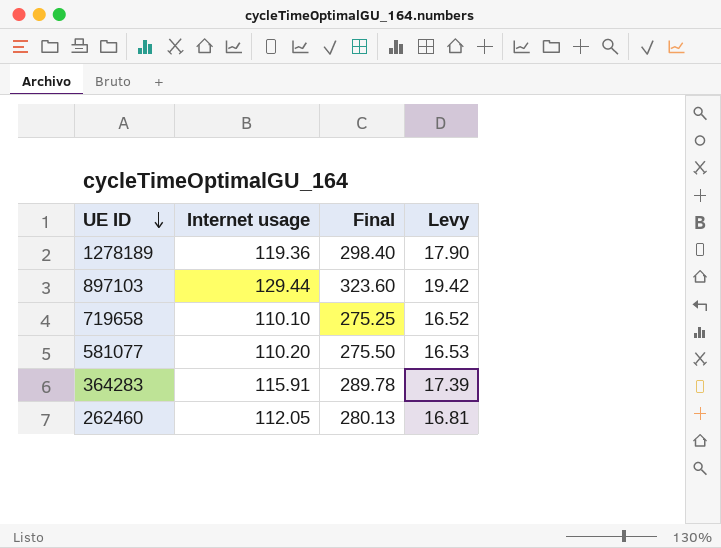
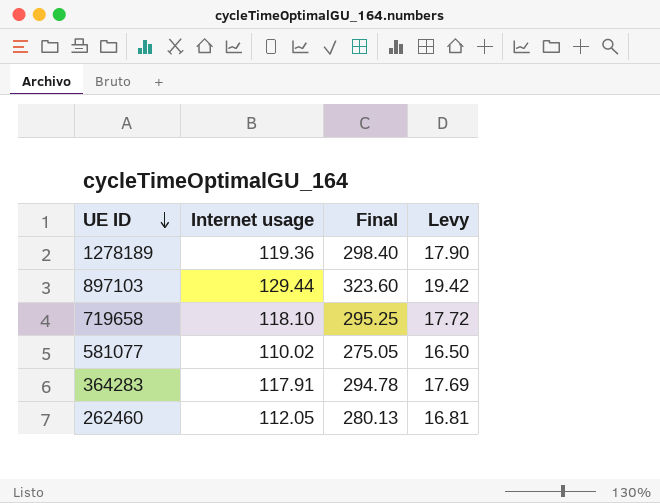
719658 | Internet usage: 110.10 -> 118.10
719658 | Final: 275.25 -> 295.25
719658 | Levy: 16.52 -> 17.72
581077 | Internet usage: 110.20 -> 110.02
581077 | Final: 275.50 -> 275.05
581077 | Levy: 16.53 -> 16.50
364283 | Internet usage: 115.91 -> 117.91
364283 | Final: 289.78 -> 294.78
364283 | Levy: 17.39 -> 17.69

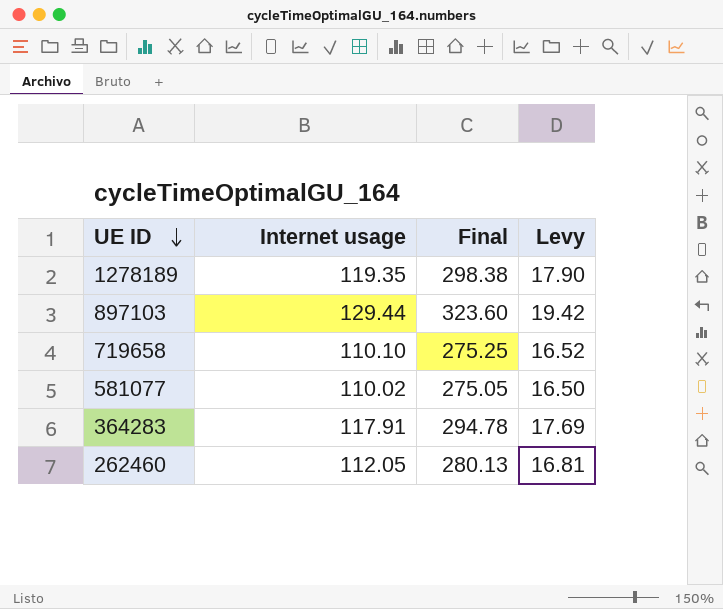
1278189 | Internet usage: 119.36 -> 119.35
1278189 | Final: 298.40 -> 298.38
719658 | Internet usage: 118.10 -> 110.10
719658 | Final: 295.25 -> 275.25
719658 | Levy: 17.72 -> 16.52

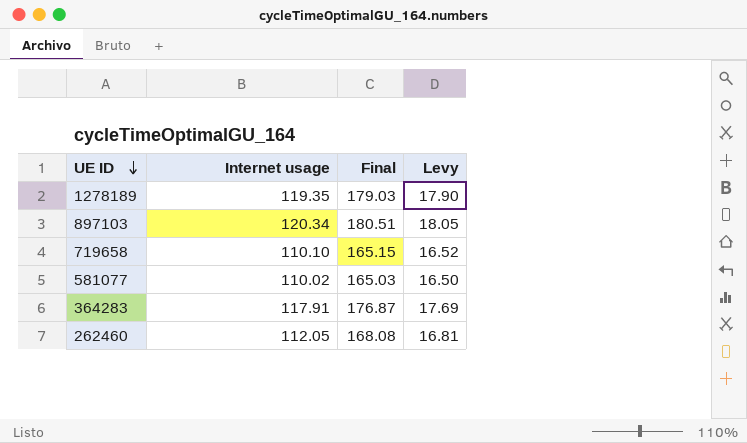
column Final | formula: [Internet usage] * 2.5 -> [Internet usage] * 1.5
897103 | Internet usage: 129.44 -> 120.34
897103 | Levy: 19.42 -> 18.05

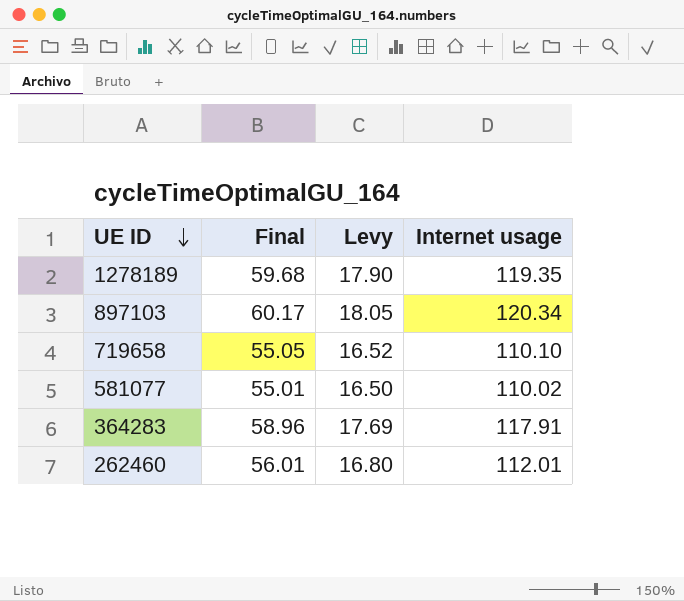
column Final | formula: [Internet usage] * 1.5 -> [Internet usage] * 0.5
column Internet usage | position: 2 -> 4
262460 | Levy: 16.81 -> 16.80
262460 | Internet usage: 112.05 -> 112.01

